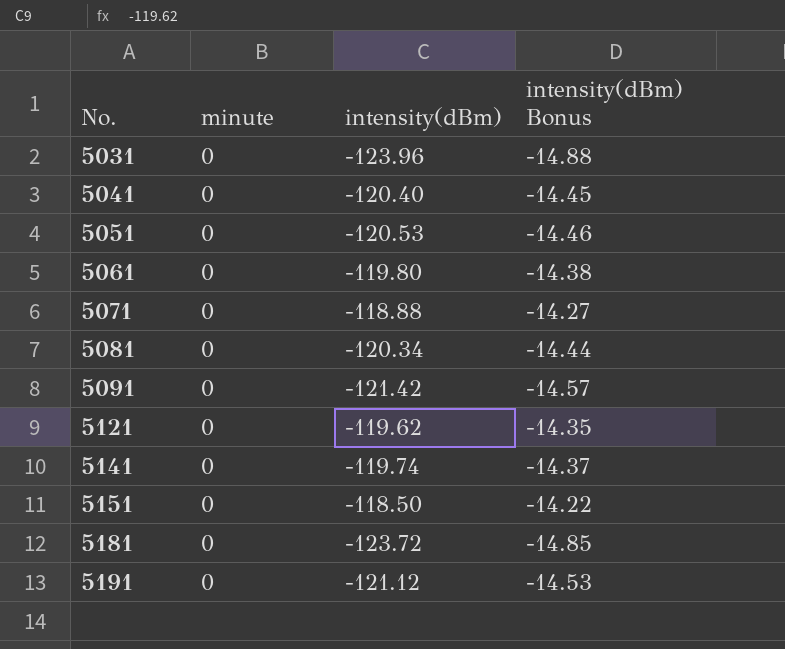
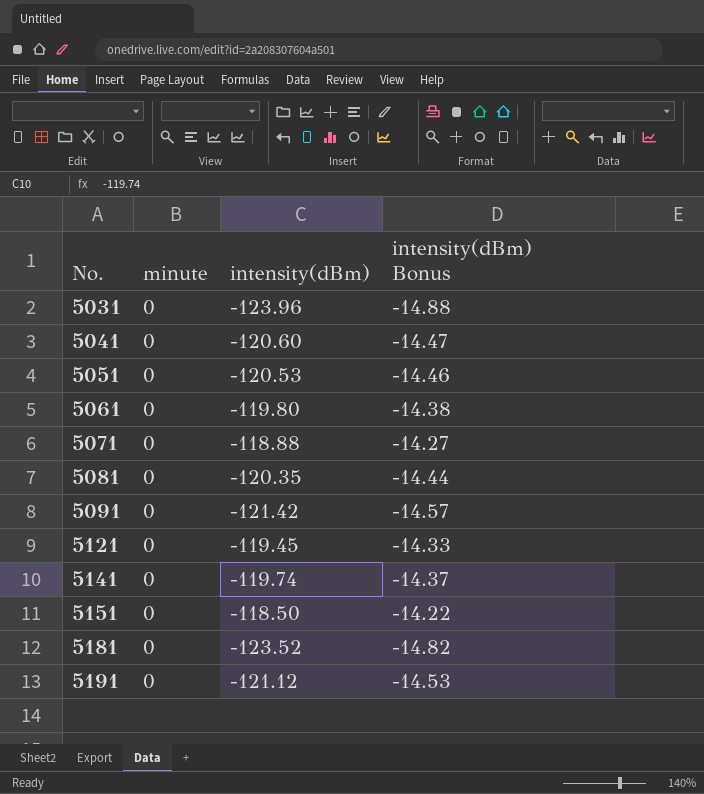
5041 | intensity(dBm): -120.40 -> -120.60
5041 | intensity(dBm) Bonus: -14.45 -> -14.47
5081 | intensity(dBm): -120.34 -> -120.35
5121 | intensity(dBm): -119.62 -> -119.45
5121 | intensity(dBm) Bonus: -14.35 -> -14.33
5181 | intensity(dBm): -123.72 -> -123.52
5181 | intensity(dBm) Bonus: -14.85 -> -14.82

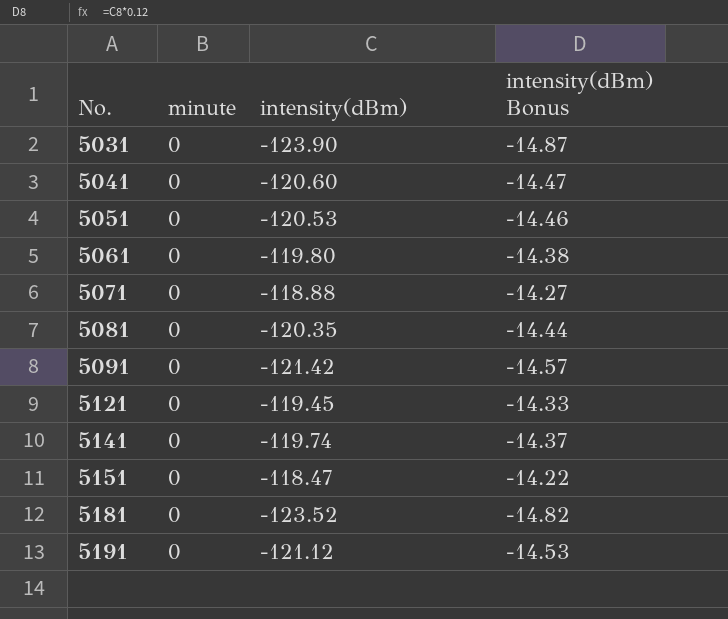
5031 | intensity(dBm): -123.96 -> -123.90
5031 | intensity(dBm) Bonus: -14.88 -> -14.87
5151 | intensity(dBm): -118.50 -> -118.47

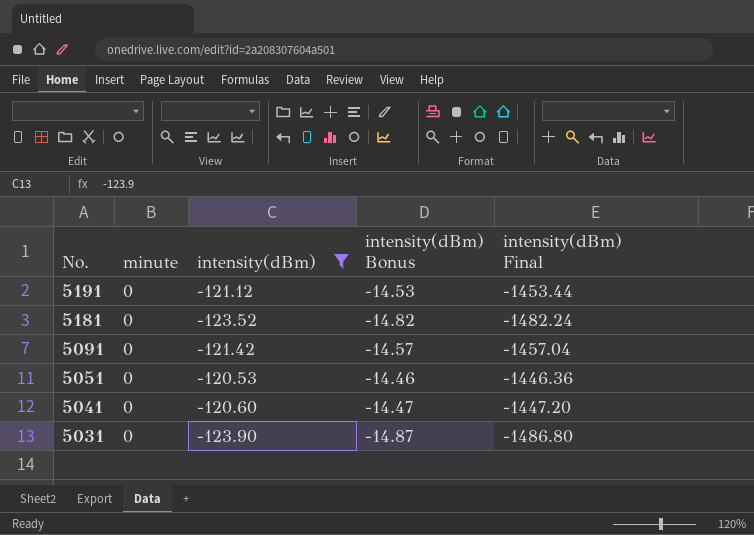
filter: none -> intensity(dBm) <= -120.53
row order: No. ascending -> No. descending
column intensity(dBm) Final | formula: none -> [intensity(dBm)] * 12

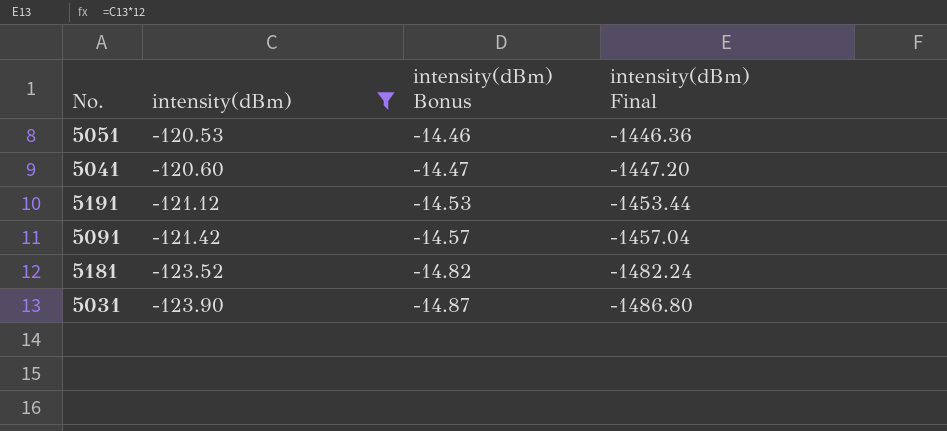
row order: No. descending -> intensity(dBm) descending
column minute | position: 2 -> none

